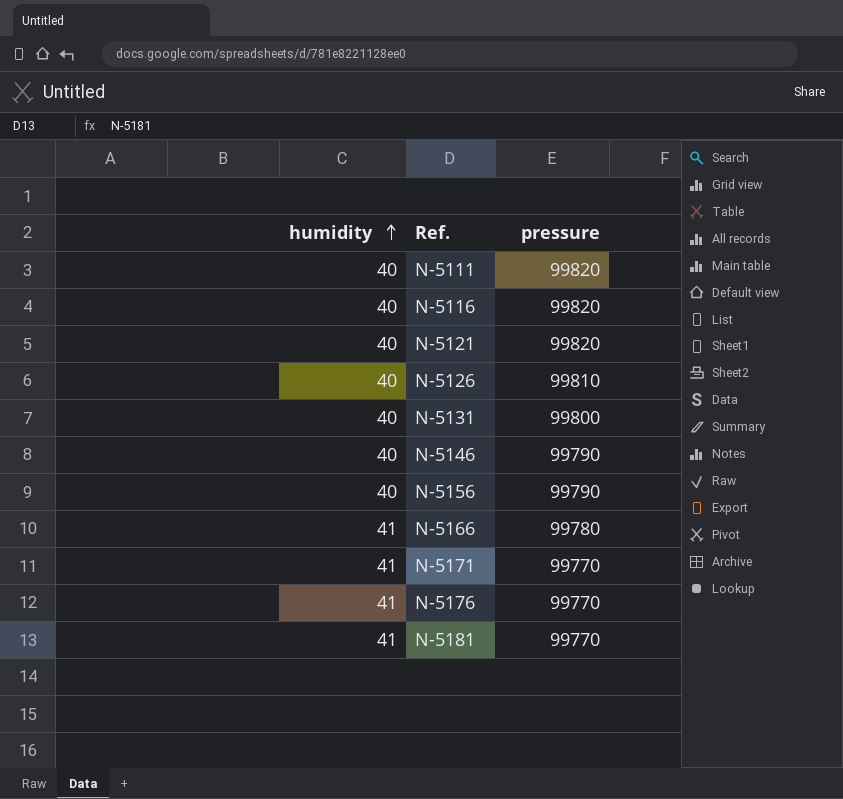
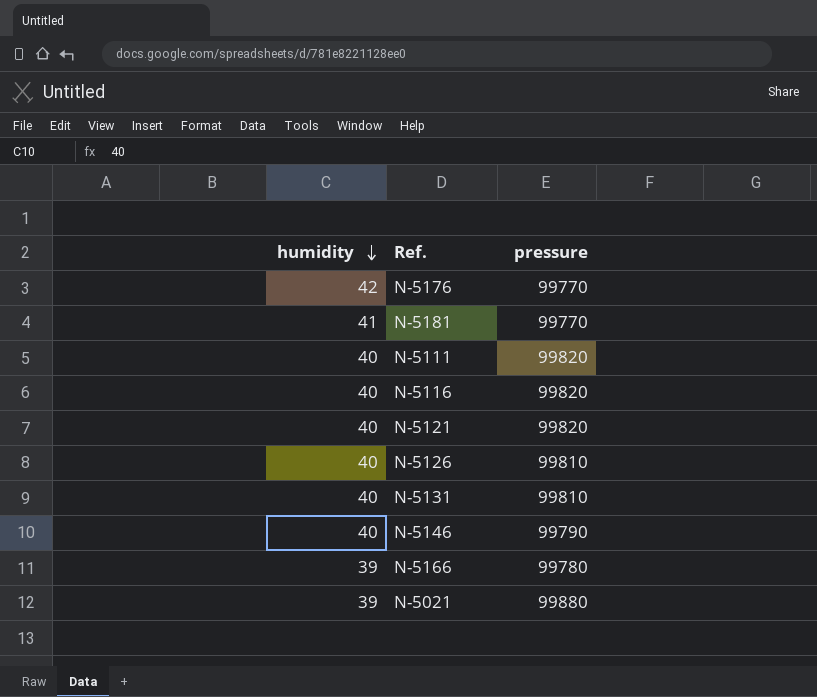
row order: humidity ascending -> humidity descending
row N-5156: 40 | 99790 -> none
row N-5171: 41 | 99770 -> none
N-5176 | humidity: 41 -> 42
N-5131 | pressure: 99800 -> 99810
N-5166 | humidity: 41 -> 39
row N-5021: none -> 39 | 99880

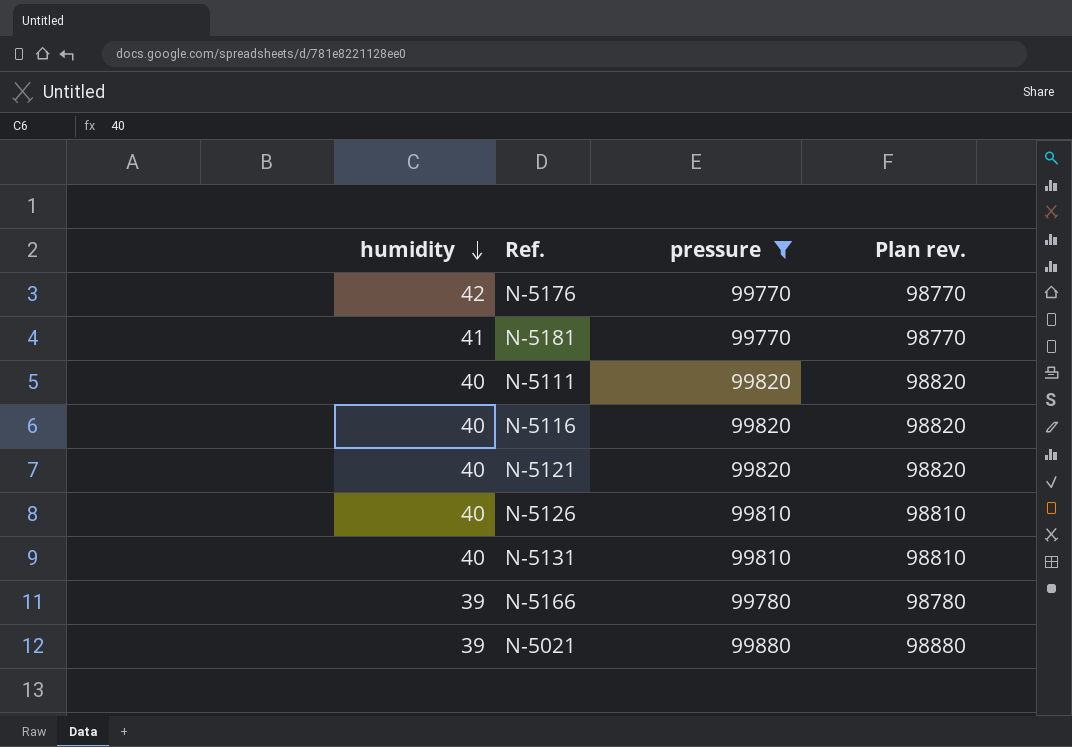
filter: none -> pressure != 99790
column Plan rev. | formula: none -> [pressure] - 1000

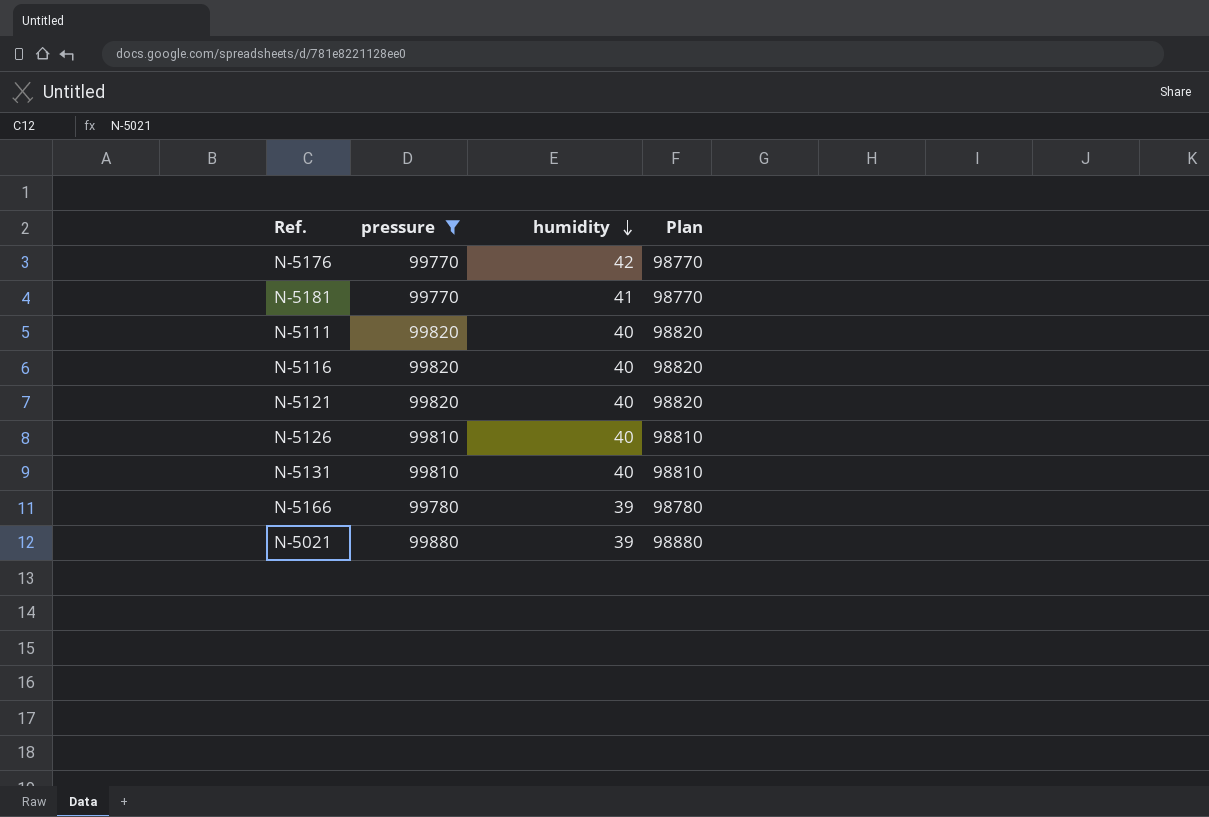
column humidity | position: 1 -> 3
column name: Plan rev. -> Plan

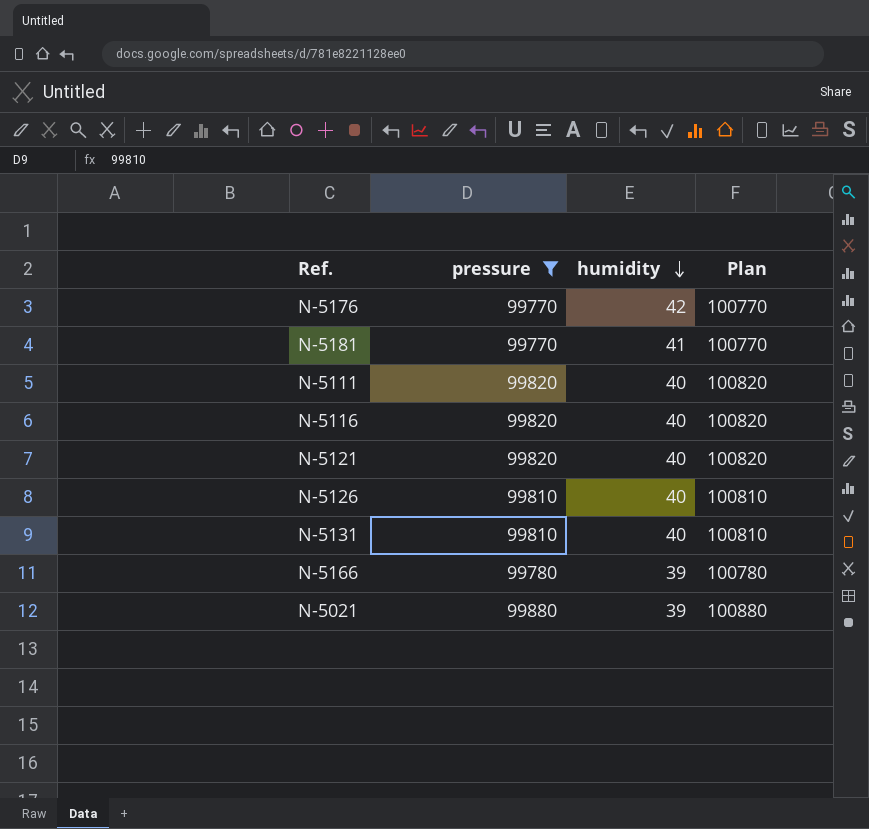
column Plan | formula: [pressure] - 1000 -> [pressure] + 1000

